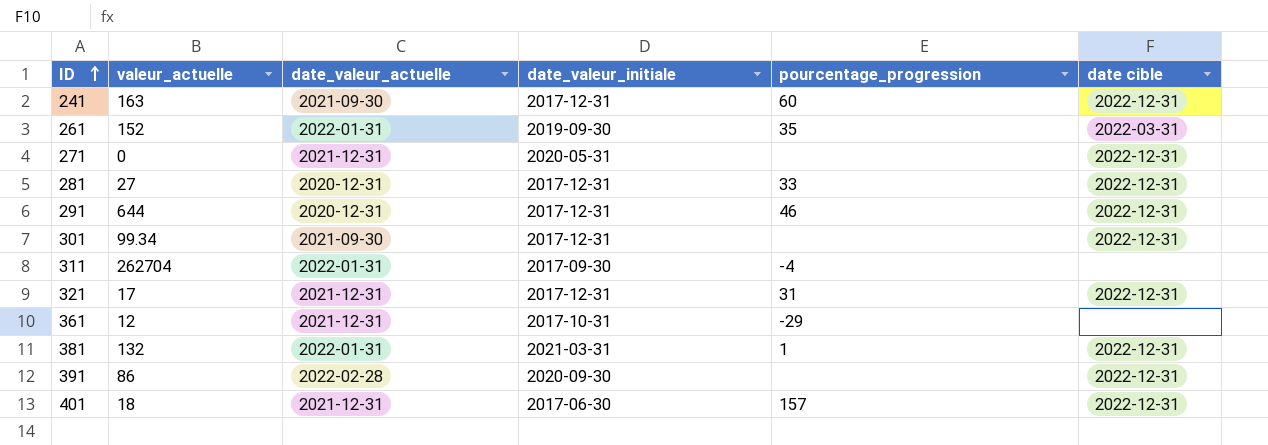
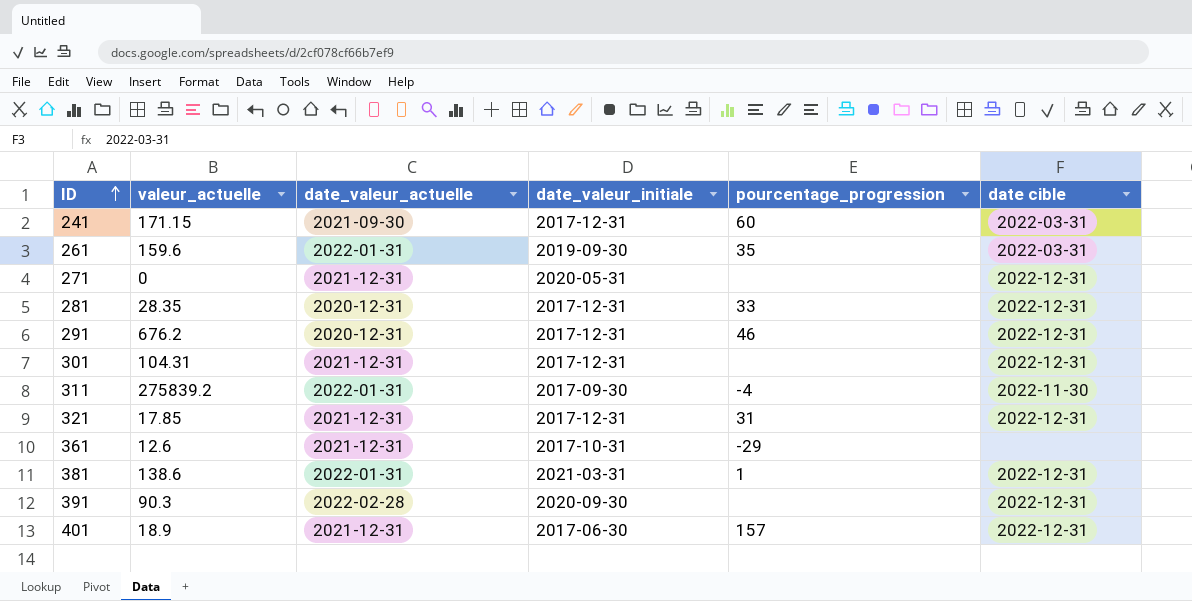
241 | valeur_actuelle: 163 -> 171.15
241 | date cible: 2022-12-31 -> 2022-03-31
261 | valeur_actuelle: 152 -> 159.6
281 | valeur_actuelle: 27 -> 28.35
291 | valeur_actuelle: 644 -> 676.2
301 | valeur_actuelle: 99.34 -> 104.31
301 | date_valeur_actuelle: 2021-09-30 -> 2021-12-31
311 | valeur_actuelle: 262704 -> 275839.2
311 | date cible: none -> 2022-11-30
321 | valeur_actuelle: 17 -> 17.85
361 | valeur_actuelle: 12 -> 12.6
381 | valeur_actuelle: 132 -> 138.6
391 | valeur_actuelle: 86 -> 90.3
401 | valeur_actuelle: 18 -> 18.9

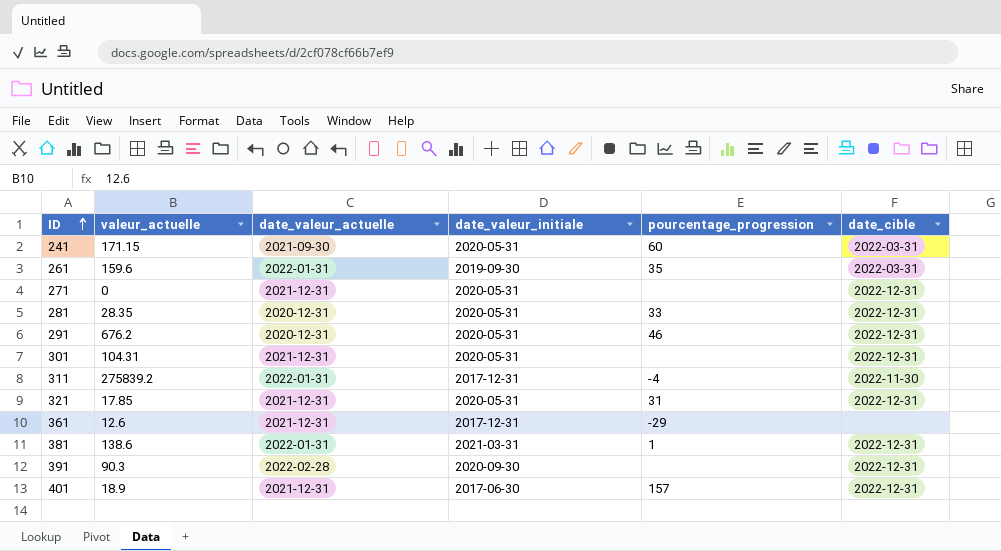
column name: date cible -> date_cible
241 | date_valeur_initiale: 2017-12-31 -> 2020-05-31
281 | date_valeur_initiale: 2017-12-31 -> 2020-05-31
291 | date_valeur_initiale: 2017-12-31 -> 2020-05-31
301 | date_valeur_initiale: 2017-12-31 -> 2020-05-31
311 | date_valeur_initiale: 2017-09-30 -> 2017-12-31
321 | date_valeur_initiale: 2017-12-31 -> 2020-05-31
361 | date_valeur_initiale: 2017-10-31 -> 2017-12-31

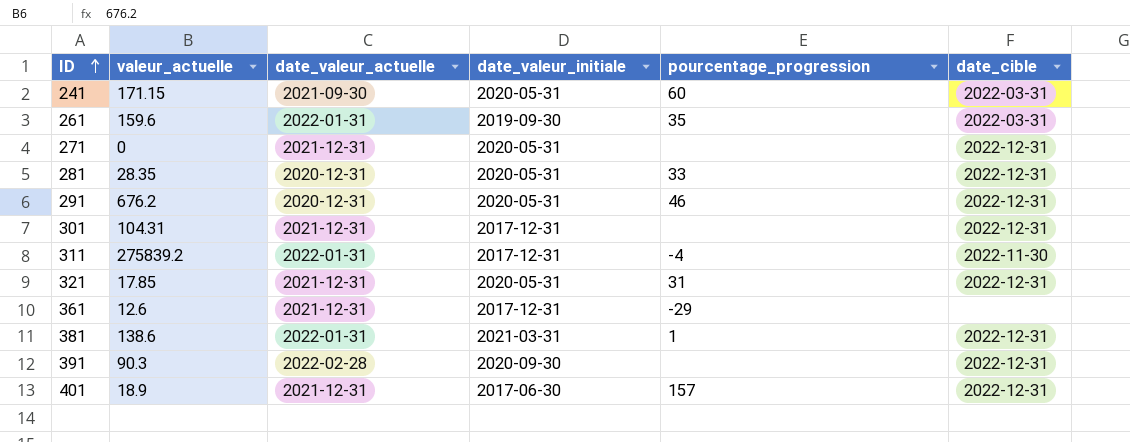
301 | date_valeur_initiale: 2020-05-31 -> 2017-12-31

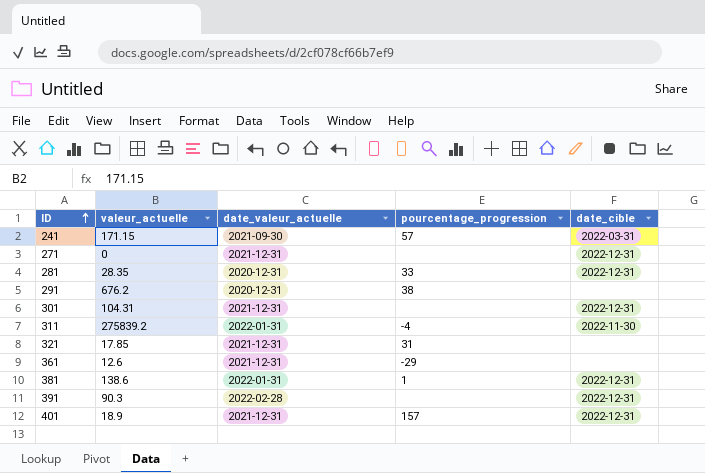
column date_valeur_initiale | position: 4 -> none
row 261: 159.6 | 2022-01-31 | 2019-09-30 | 35 | 2022-03-31 -> none
241 | pourcentage_progression: 60 -> 57
291 | pourcentage_progression: 46 -> 38
291 | date_cible: 2022-12-31 -> none
321 | date_cible: 2022-12-31 -> none

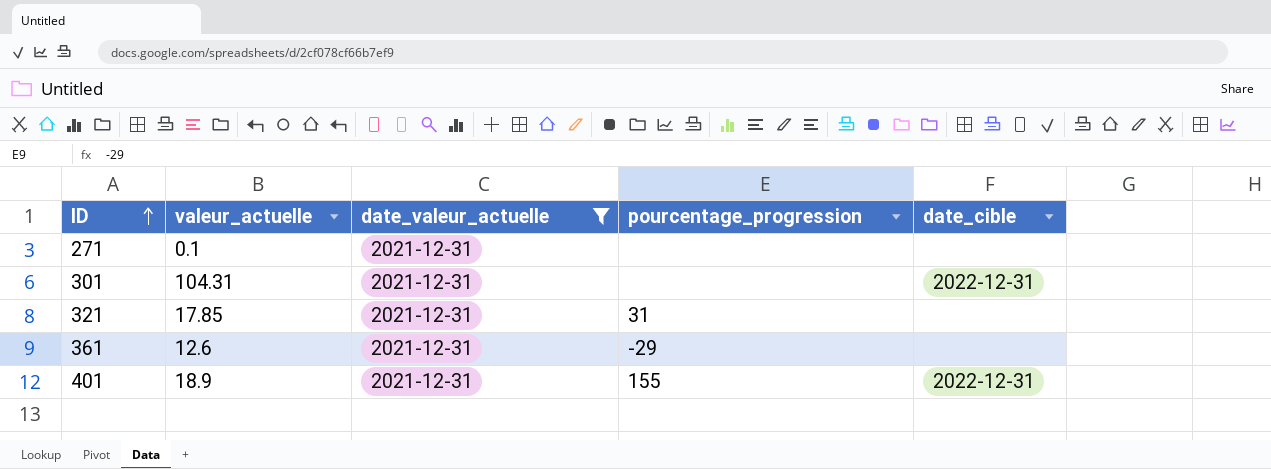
filter: none -> date_valeur_actuelle = 2021-12-31
271 | valeur_actuelle: 0 -> 0.1
271 | date_cible: 2022-12-31 -> none
401 | pourcentage_progression: 157 -> 155

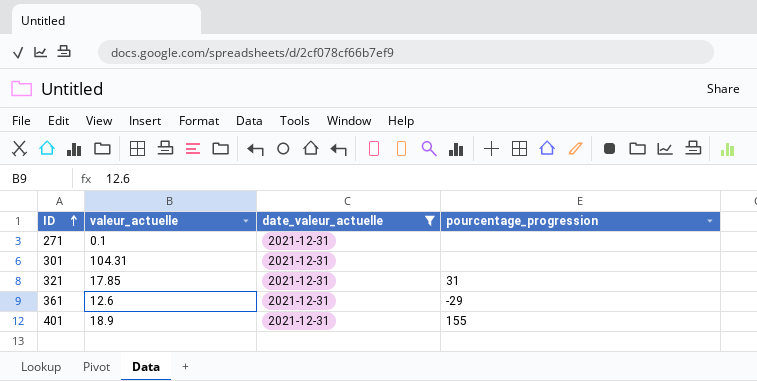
column date_cible | position: 5 -> none

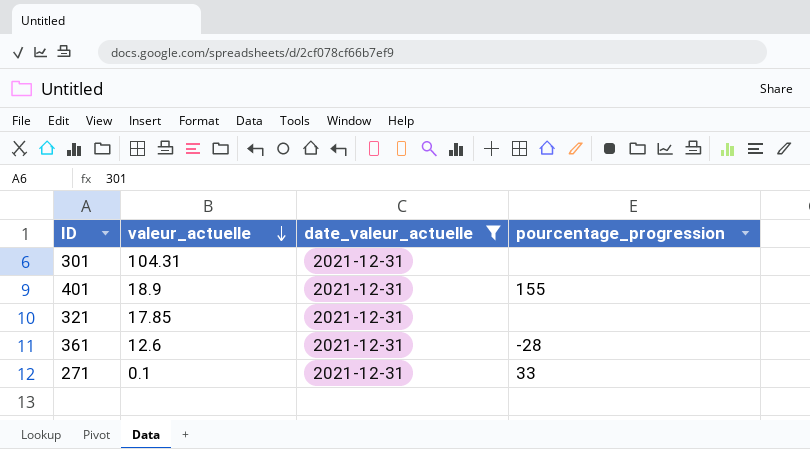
row order: ID ascending -> valeur_actuelle descending
321 | pourcentage_progression: 31 -> none
361 | pourcentage_progression: -29 -> -28
271 | pourcentage_progression: none -> 33

